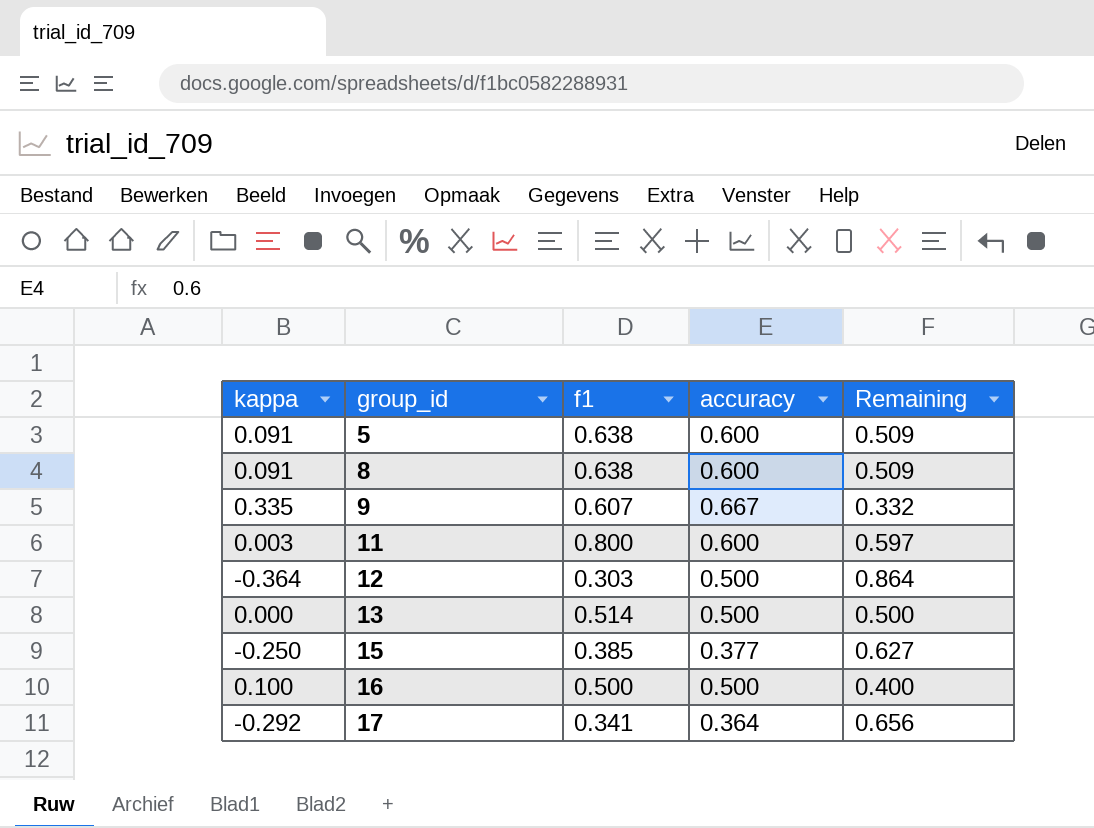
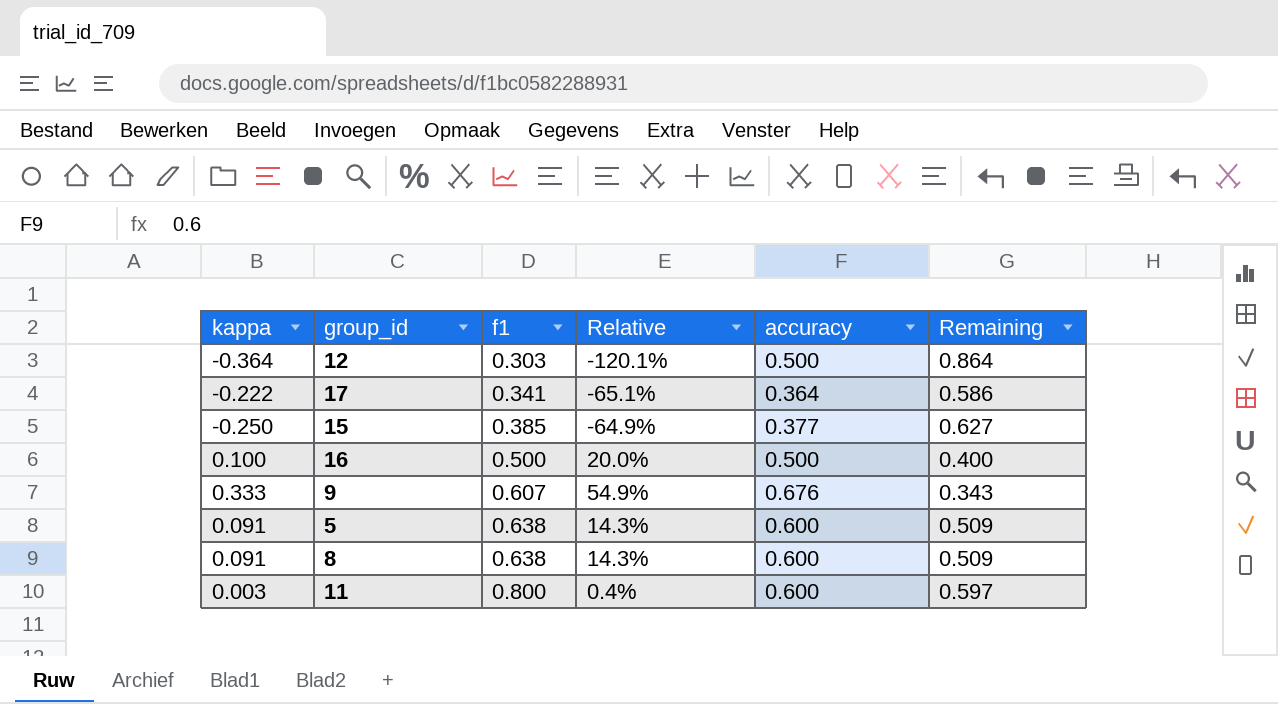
row order: group_id ascending -> f1 ascending
column Relative | formula: none -> [kappa] / [f1]
row 13: 0.000 | 0.514 | 0.500 | 0.500 -> none
17 | kappa: -0.292 -> -0.222
17 | Remaining: 0.656 -> 0.586
9 | kappa: 0.335 -> 0.333
9 | accuracy: 0.667 -> 0.676
9 | Remaining: 0.332 -> 0.343

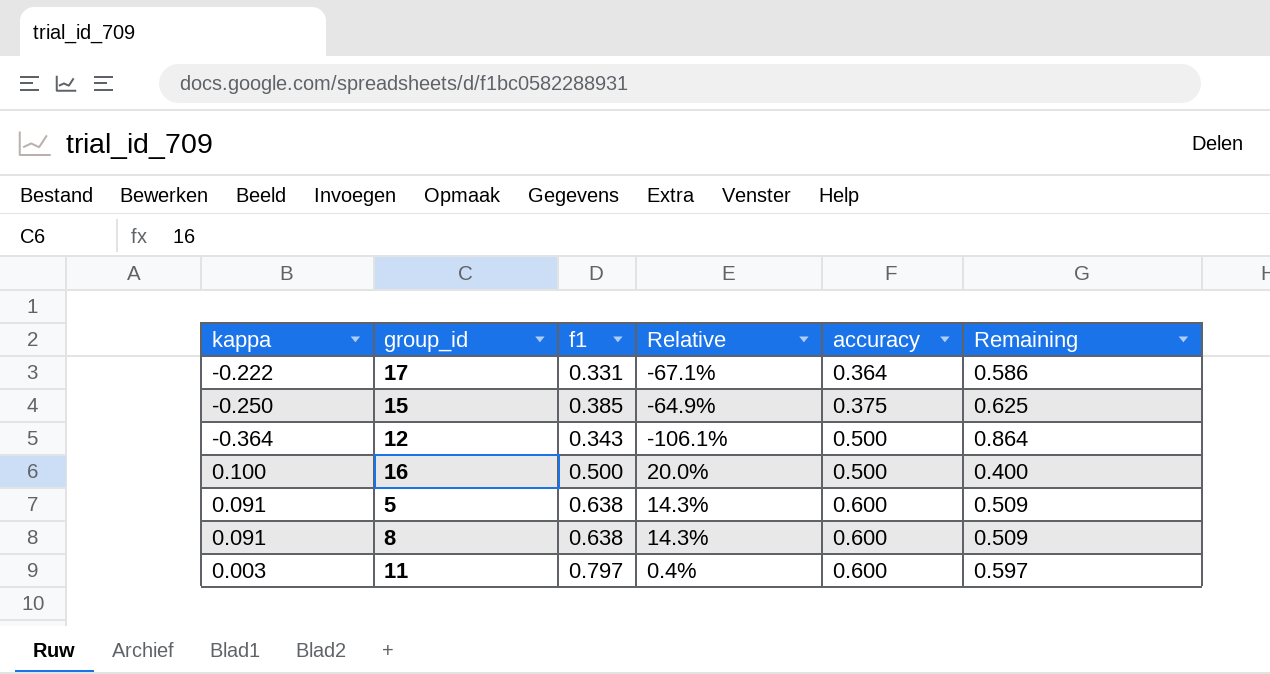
row order: f1 ascending -> accuracy ascending
row 9: 0.333 | 0.607 | 54.9% | 0.676 | 0.343 -> none
17 | f1: 0.341 -> 0.331
17 | Relative: -65.1% -> -67.1%
15 | accuracy: 0.377 -> 0.375
15 | Remaining: 0.627 -> 0.625
12 | f1: 0.303 -> 0.343
12 | Relative: -120.1% -> -106.1%
11 | f1: 0.800 -> 0.797

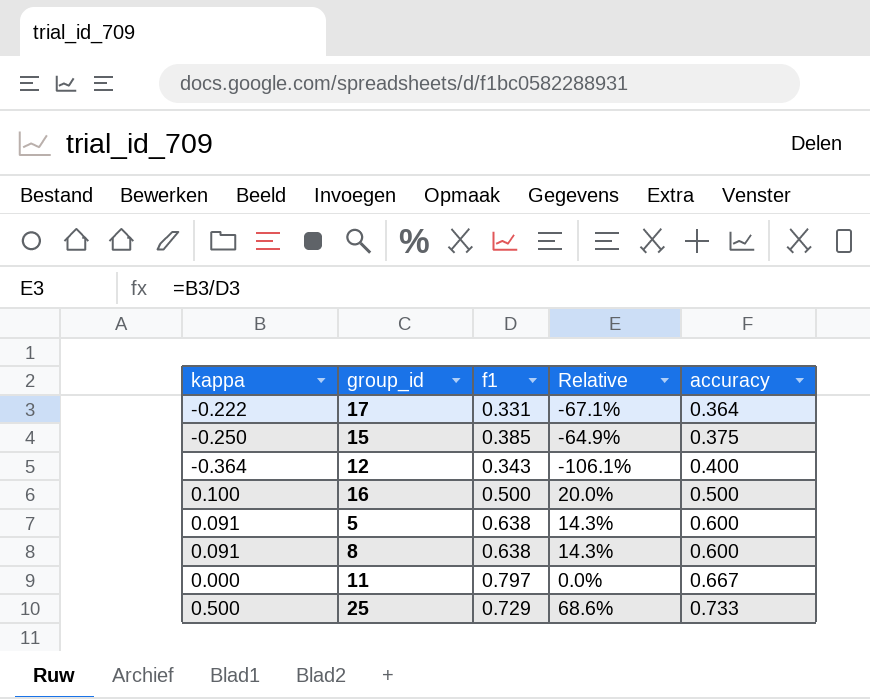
column Remaining | formula: [accuracy] - [kappa] -> none
12 | accuracy: 0.500 -> 0.400
11 | kappa: 0.003 -> 0.000
11 | Relative: 0.4% -> 0.0%
11 | accuracy: 0.600 -> 0.667
row 25: none -> 0.500 | 0.729 | 68.6% | 0.733

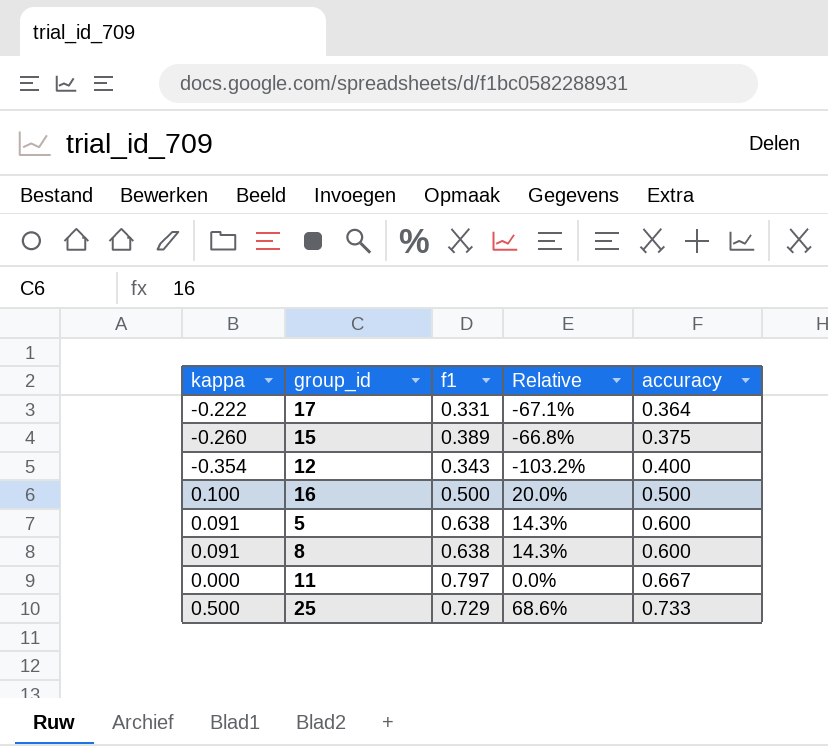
15 | kappa: -0.250 -> -0.260
15 | f1: 0.385 -> 0.389
15 | Relative: -64.9% -> -66.8%
12 | kappa: -0.364 -> -0.354
12 | Relative: -106.1% -> -103.2%

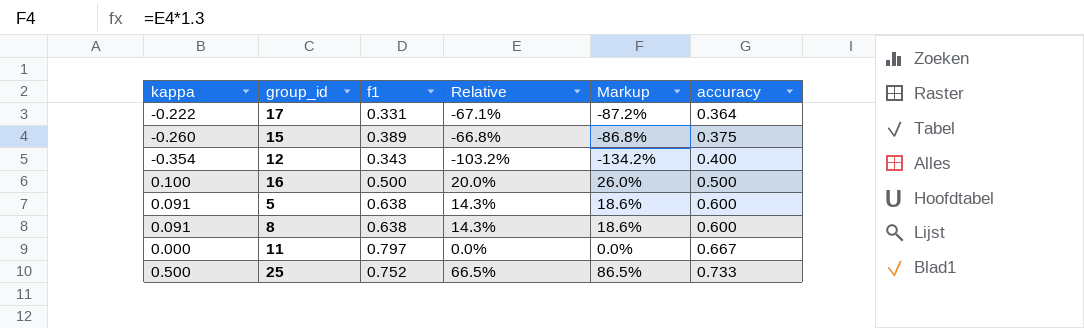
column Markup | formula: none -> [Relative] * 1.3
25 | f1: 0.729 -> 0.752
25 | Relative: 68.6% -> 66.5%

